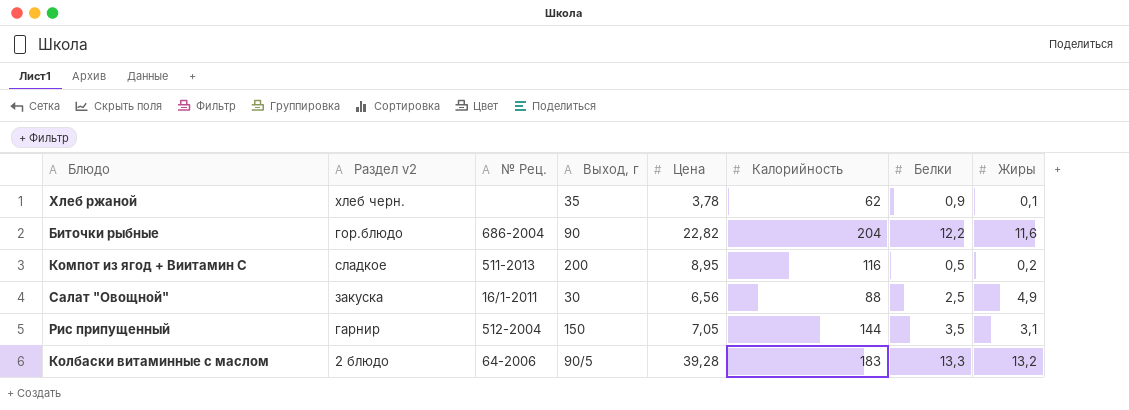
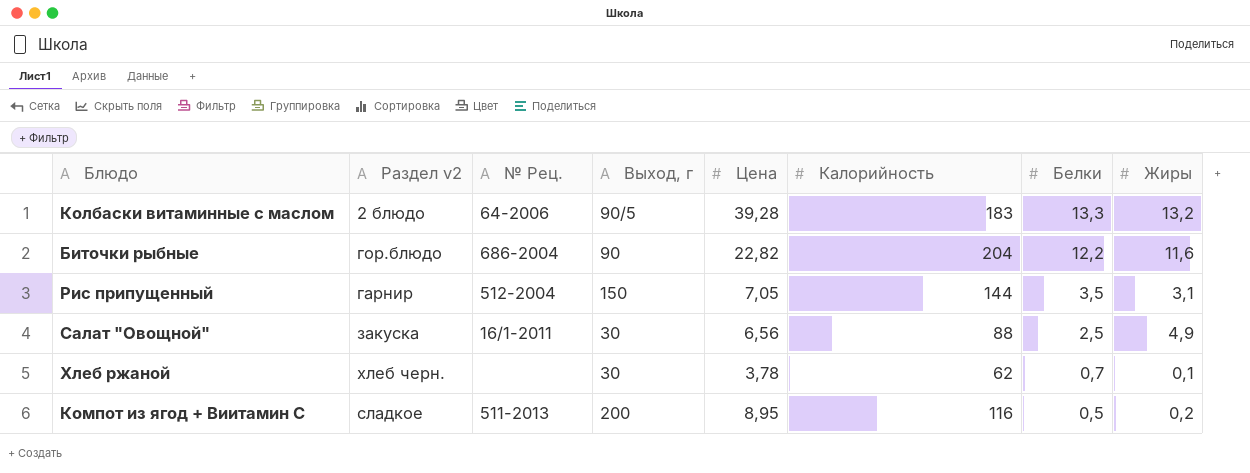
row order: none -> Белки descending
Хлеб ржаной | Выход, г: 35 -> 30
Хлеб ржаной | Белки: 0,9 -> 0,7

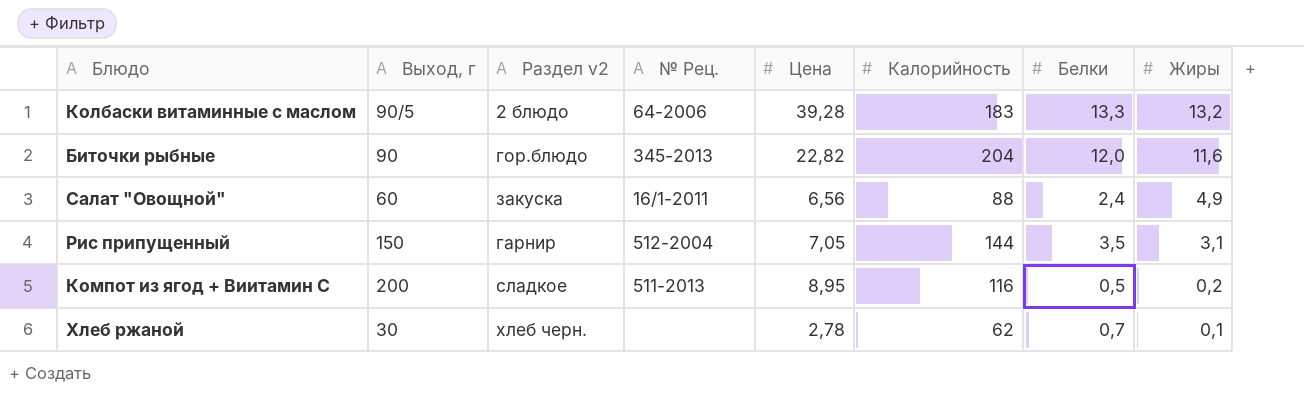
row order: Белки descending -> Жиры descending
column Выход, г | position: 4 -> 2
Биточки рыбные | № Рец.: 686-2004 -> 345-2013
Биточки рыбные | Белки: 12,2 -> 12,0
Салат "Овощной" | Выход, г: 30 -> 60
Салат "Овощной" | Белки: 2,5 -> 2,4
Хлеб ржаной | Цена: 3,78 -> 2,78

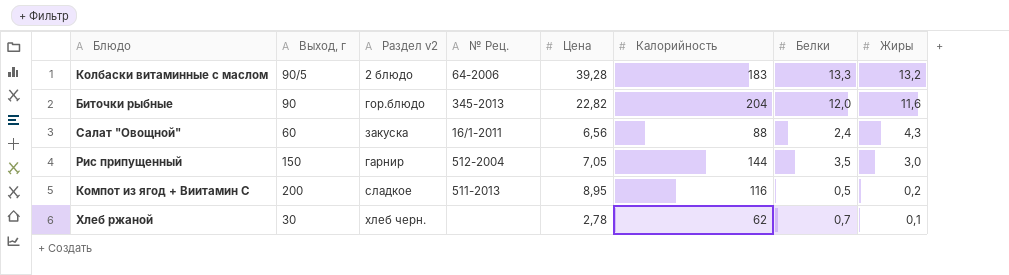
Салат "Овощной" | Жиры: 4,9 -> 4,3
Рис припущенный | Жиры: 3,1 -> 3,0

